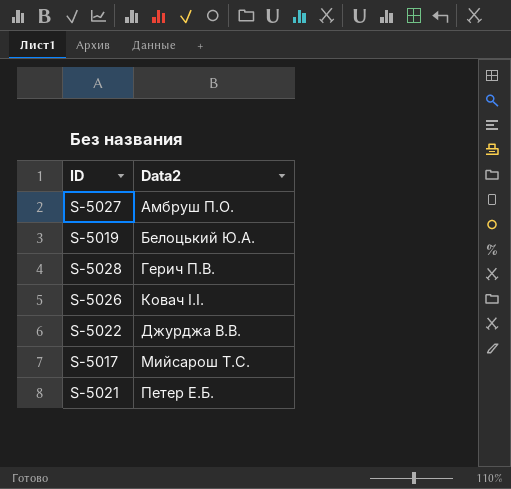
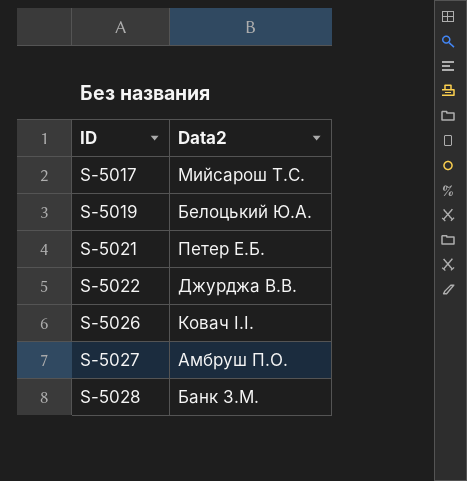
row order: none -> ID ascending
S-5028 | Data2: Герич П.В. -> Банк З.М.

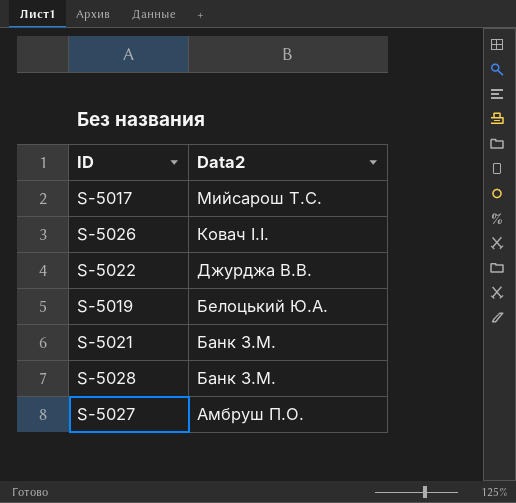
row order: ID ascending -> Data2 descending
S-5021 | Data2: Петер Е.Б. -> Банк З.М.

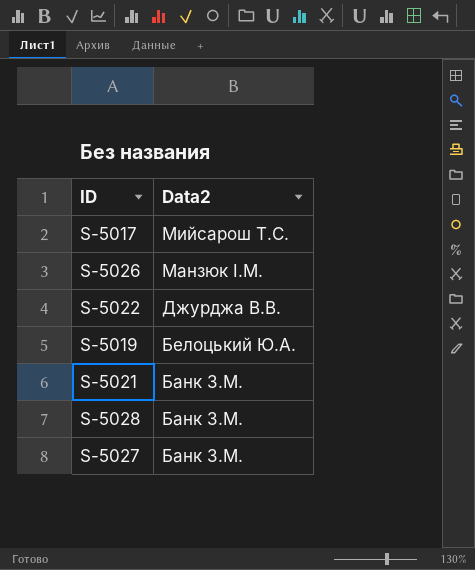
S-5026 | Data2: Ковач І.І. -> Манзюк І.М.
S-5027 | Data2: Амбруш П.О. -> Банк З.М.

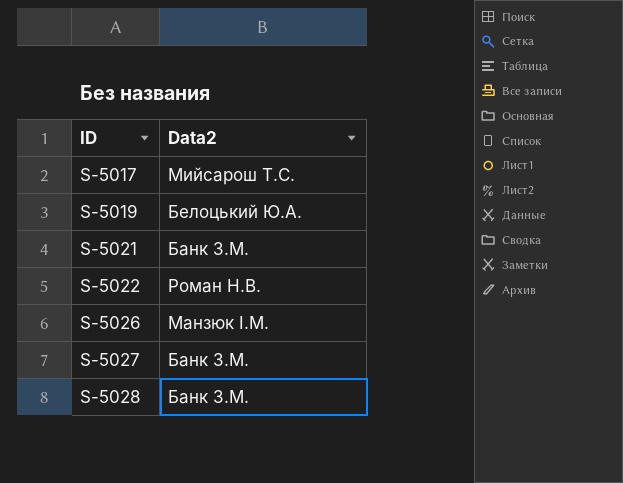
row order: Data2 descending -> ID ascending
S-5022 | Data2: Джурджа В.В. -> Роман Н.В.

